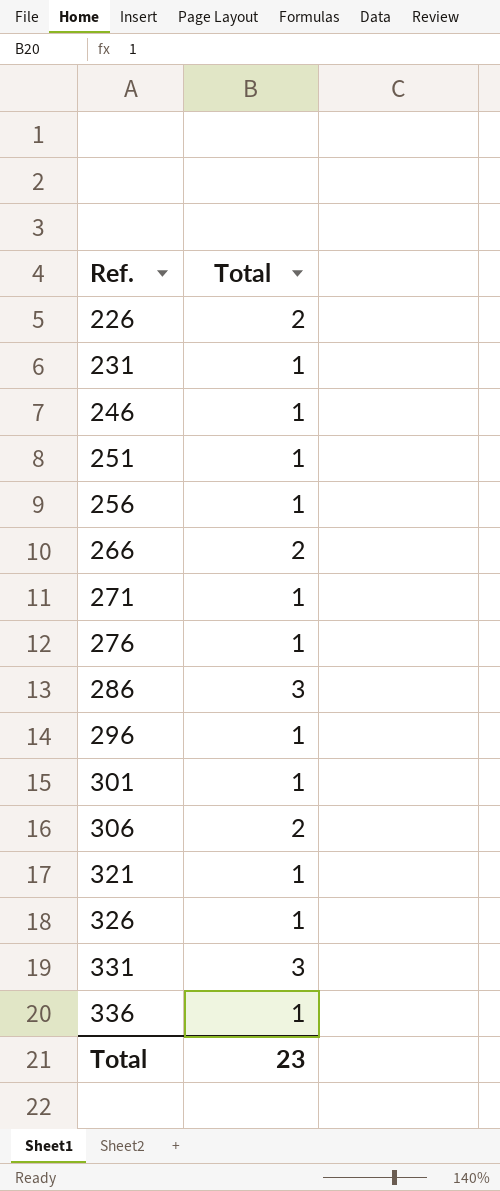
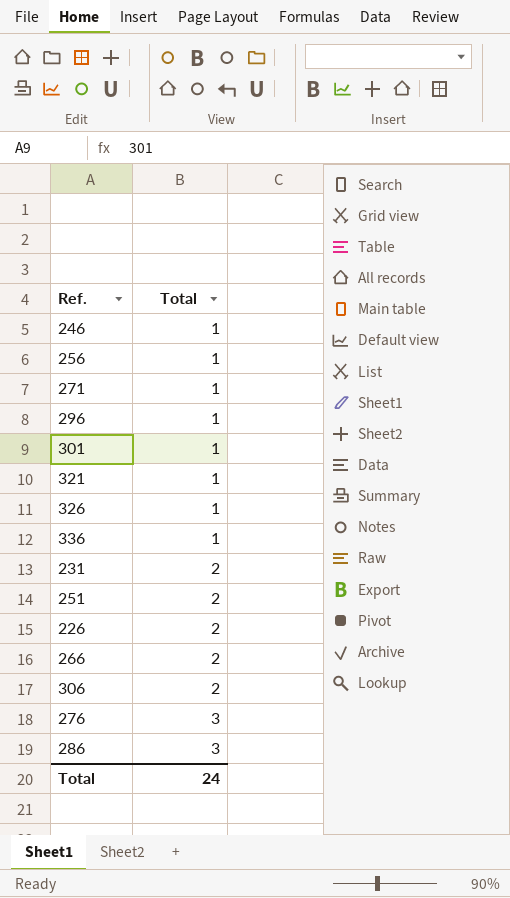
row order: Ref. ascending -> Total ascending
row 331: 3 -> none
231 | Total: 1 -> 2
251 | Total: 1 -> 2
276 | Total: 1 -> 3
Total | Total: 23 -> 24

